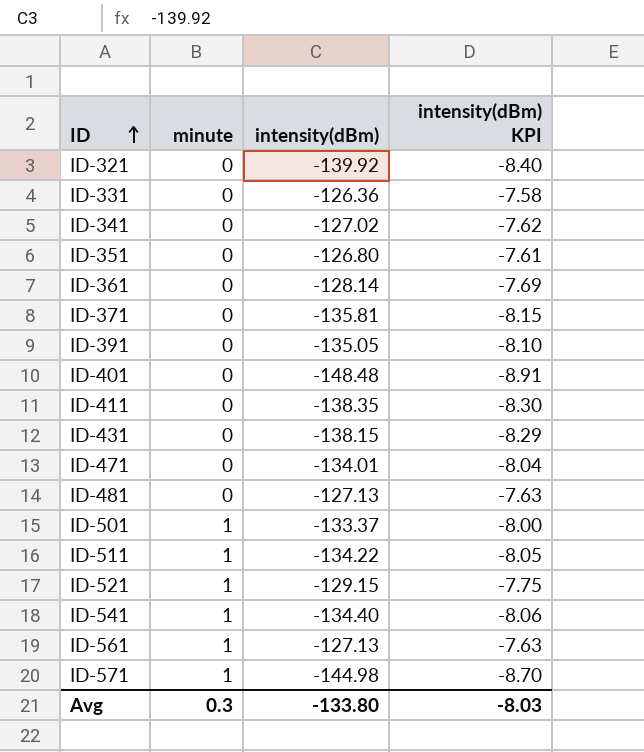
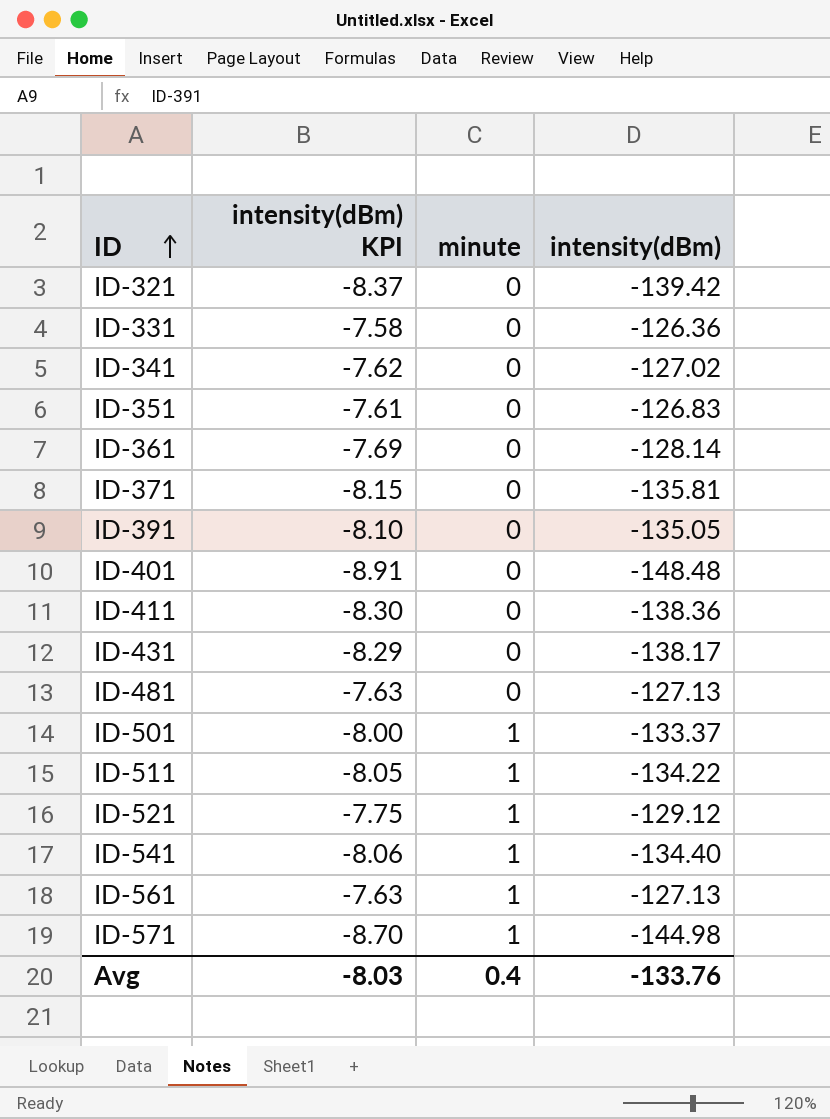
column intensity(dBm) KPI | position: 4 -> 2
row ID-471: 0 | -134.01 | -8.04 -> none
ID-321 | intensity(dBm) KPI: -8.40 -> -8.37
ID-321 | intensity(dBm): -139.92 -> -139.42
ID-351 | intensity(dBm): -126.80 -> -126.83
ID-411 | intensity(dBm): -138.35 -> -138.36
ID-431 | intensity(dBm): -138.15 -> -138.17
ID-521 | intensity(dBm): -129.15 -> -129.12
Avg | minute: 0.3 -> 0.4
Avg | intensity(dBm): -133.80 -> -133.76

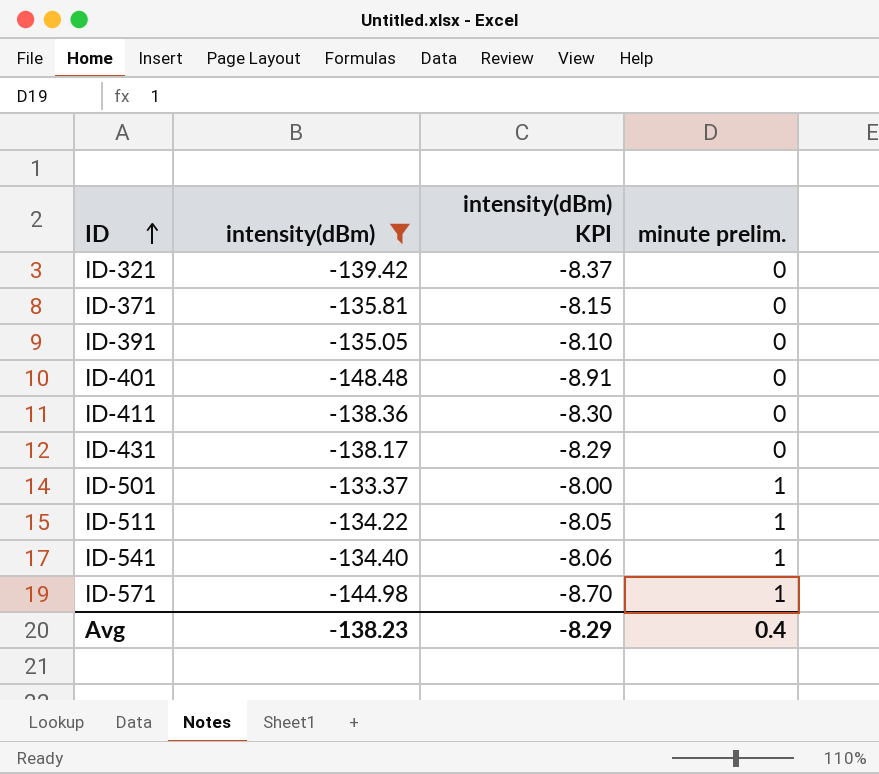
filter: none -> intensity(dBm) <= -133.37
column intensity(dBm) | position: 4 -> 2
column name: minute -> minute prelim.
Avg | intensity(dBm): -133.76 -> -138.23
Avg | intensity(dBm) KPI: -8.03 -> -8.29

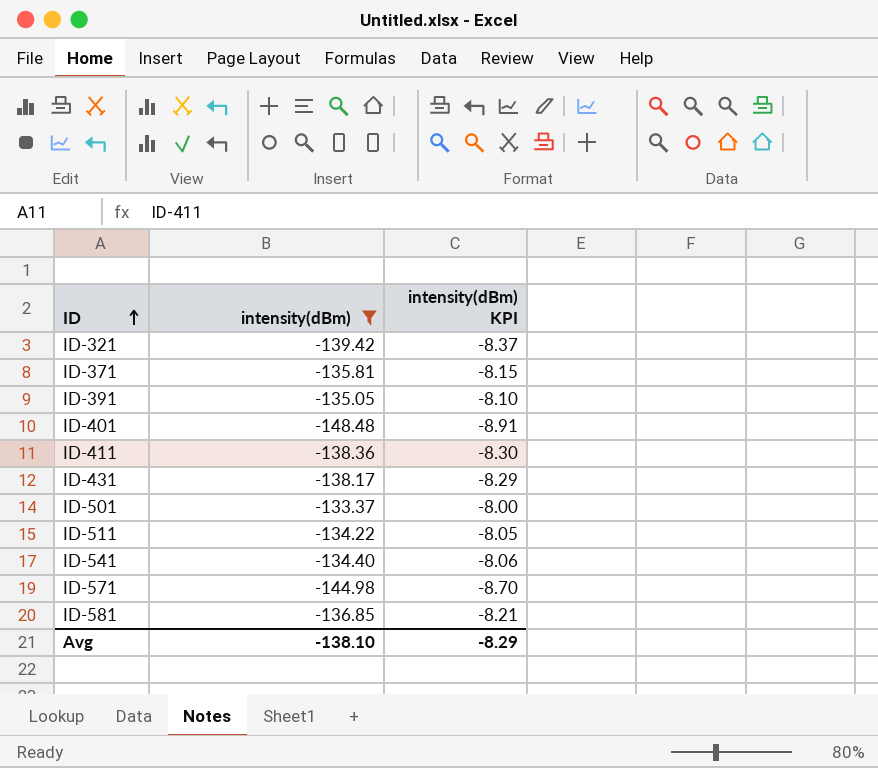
column minute prelim. | position: 4 -> none
row ID-581: none -> -136.85 | -8.21
Avg | intensity(dBm): -138.23 -> -138.10

